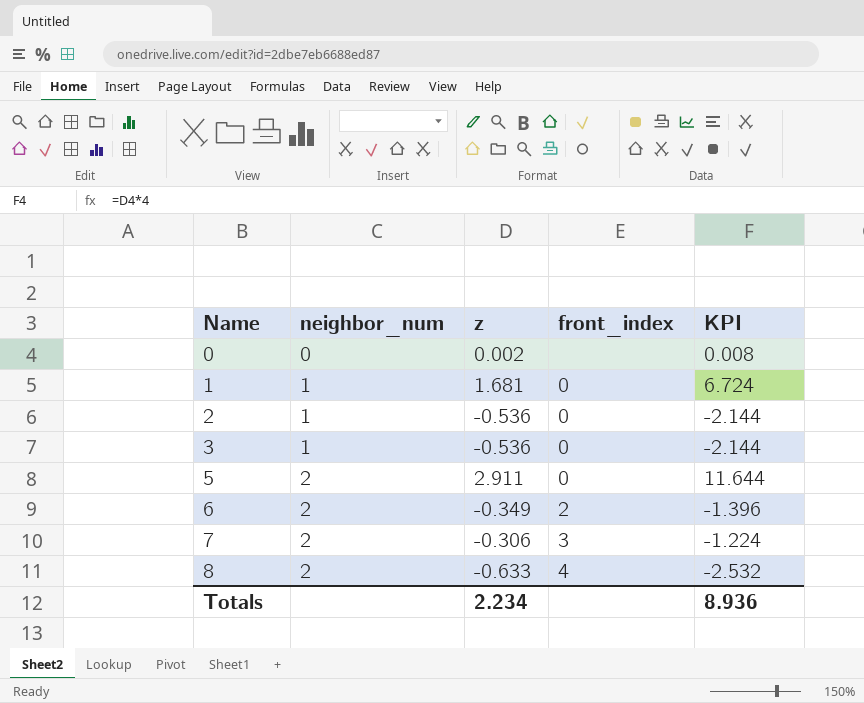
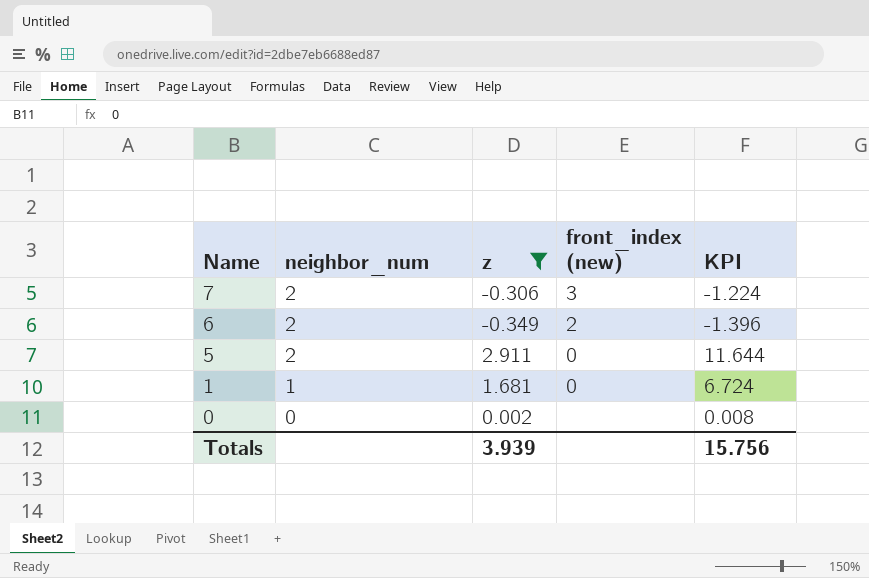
filter: none -> z >= -0.349
row order: Name ascending -> Name descending
column name: front_index -> front_index (new)
Totals | z: 2.234 -> 3.939
Totals | KPI: 8.936 -> 15.756

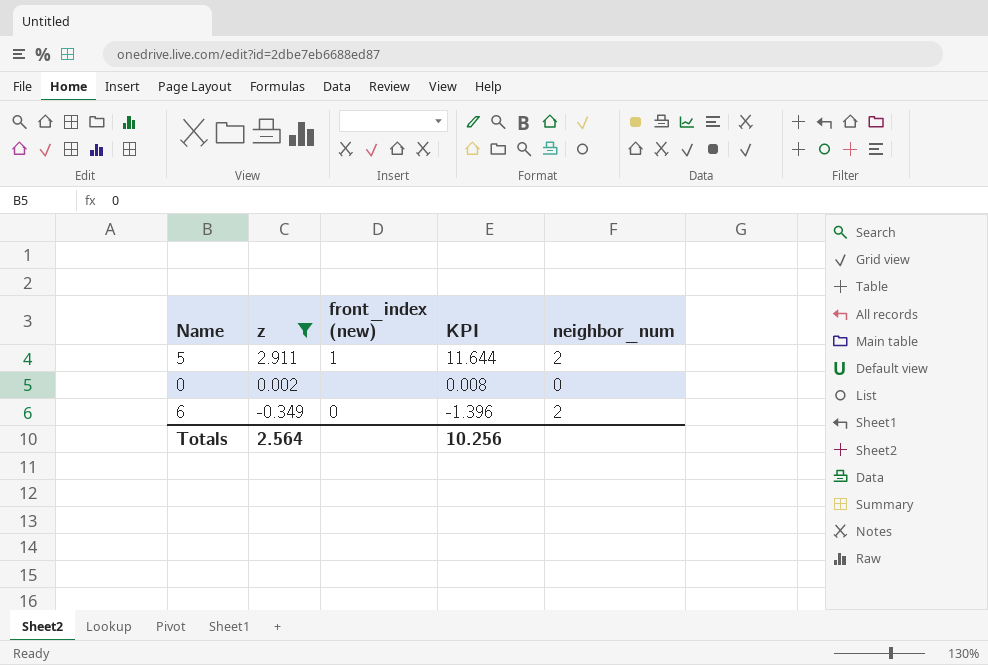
row order: Name descending -> z descending
column neighbor_num | position: 2 -> 5
row 7: 2 | -0.306 | 3 | -1.224 -> none
row 1: 1 | 1.681 | 0 | 6.724 -> none
5 | front_index (new): 0 -> 1
6 | front_index (new): 2 -> 0
Totals | z: 3.939 -> 2.564
Totals | KPI: 15.756 -> 10.256

